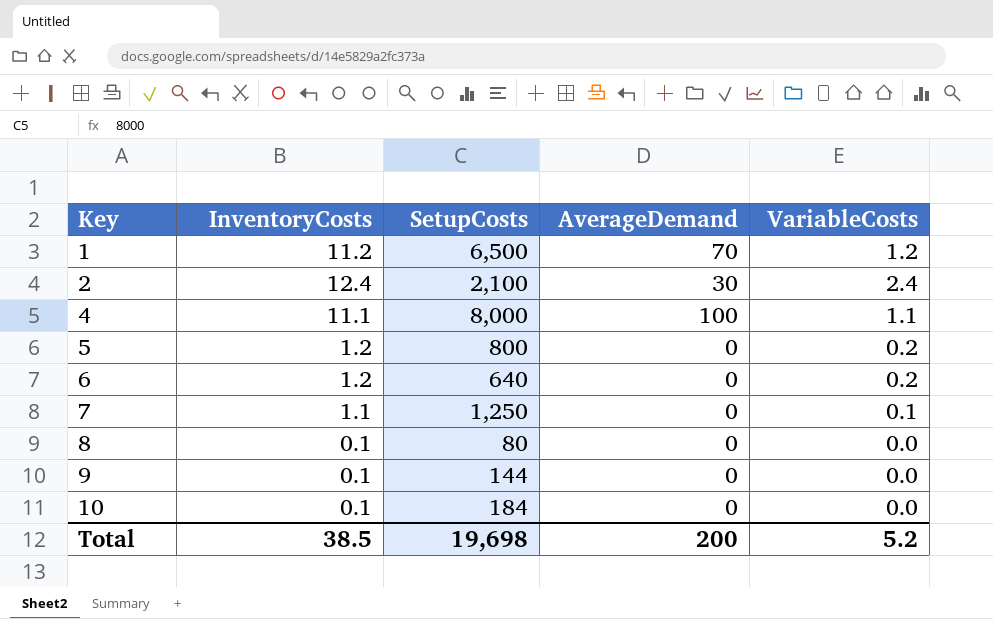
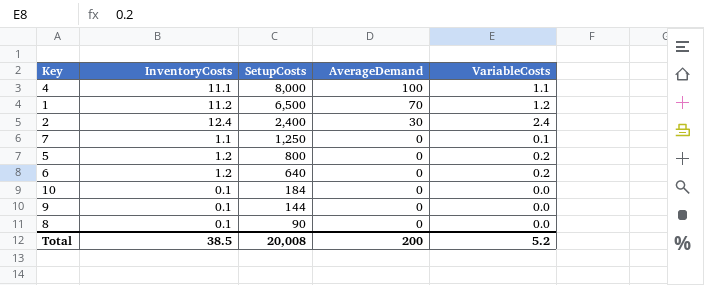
row order: Key ascending -> SetupCosts descending
2 | SetupCosts: 2,100 -> 2,400
8 | SetupCosts: 80 -> 90
Total | SetupCosts: 19,698 -> 20,008

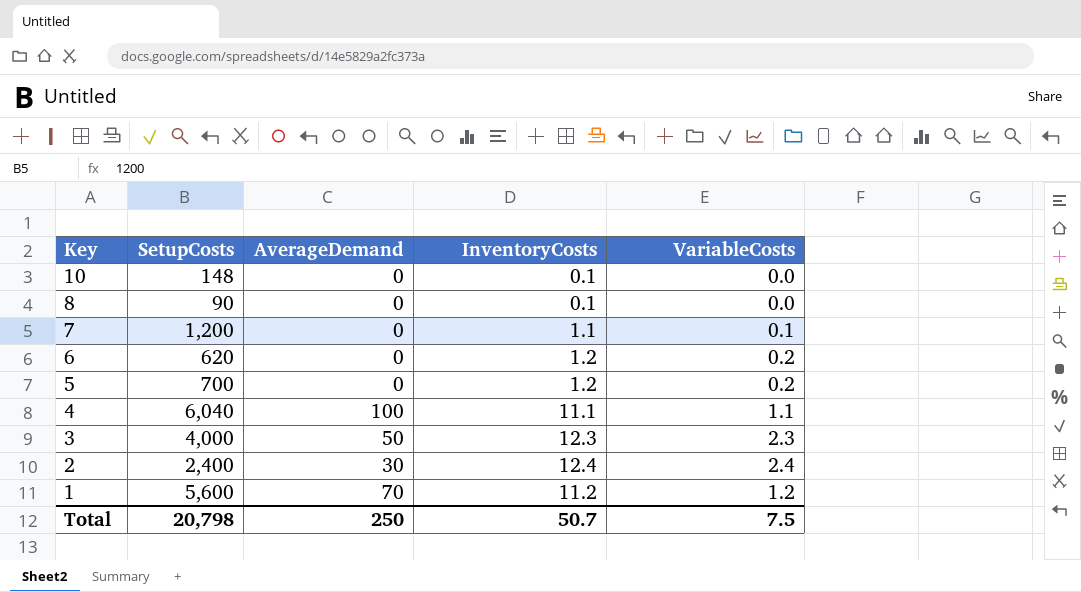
row order: SetupCosts descending -> Key descending
column InventoryCosts | position: 2 -> 4
row 9: 0.1 | 144 | 0 | 0.0 -> none
10 | SetupCosts: 184 -> 148
7 | SetupCosts: 1,250 -> 1,200
6 | SetupCosts: 640 -> 620
5 | SetupCosts: 800 -> 700
4 | SetupCosts: 8,000 -> 6,040
row 3: none -> 4,000 | 50 | 12.3 | 2.3
1 | SetupCosts: 6,500 -> 5,600
Total | SetupCosts: 20,008 -> 20,798
Total | AverageDemand: 200 -> 250
Total | InventoryCosts: 38.5 -> 50.7
Total | VariableCosts: 5.2 -> 7.5

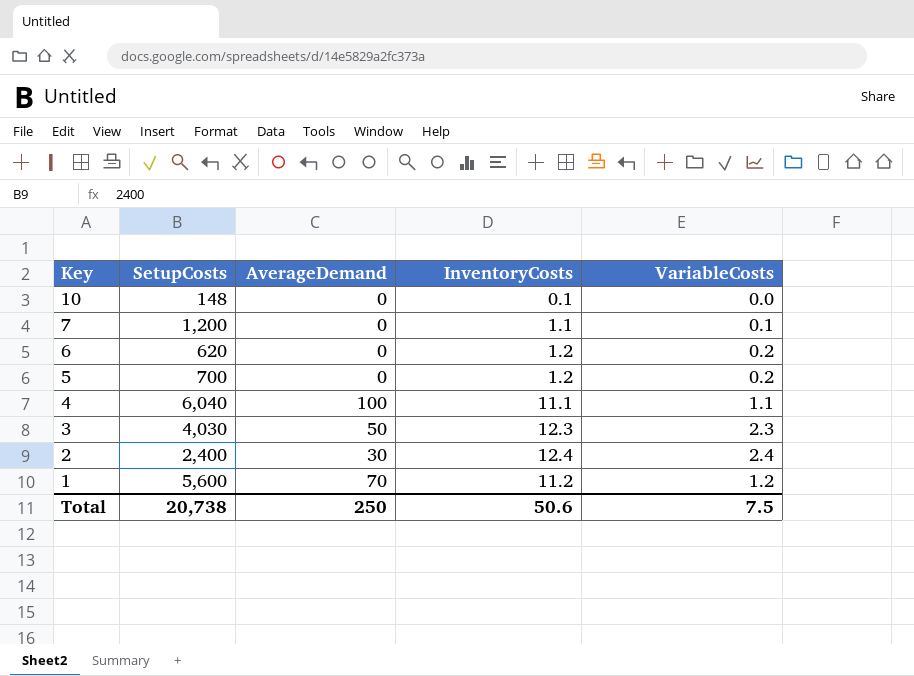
row 8: 90 | 0 | 0.1 | 0.0 -> none
3 | SetupCosts: 4,000 -> 4,030
Total | SetupCosts: 20,798 -> 20,738
Total | InventoryCosts: 50.7 -> 50.6

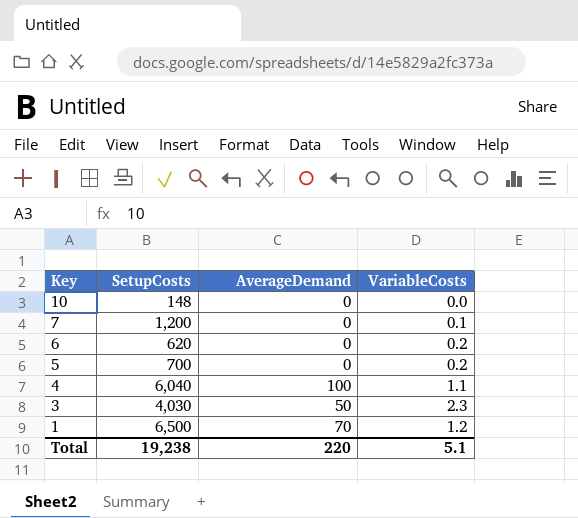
column InventoryCosts | position: 4 -> none
row 2: 2,400 | 30 | 12.4 | 2.4 -> none
1 | SetupCosts: 5,600 -> 6,500
Total | SetupCosts: 20,738 -> 19,238
Total | AverageDemand: 250 -> 220
Total | VariableCosts: 7.5 -> 5.1

